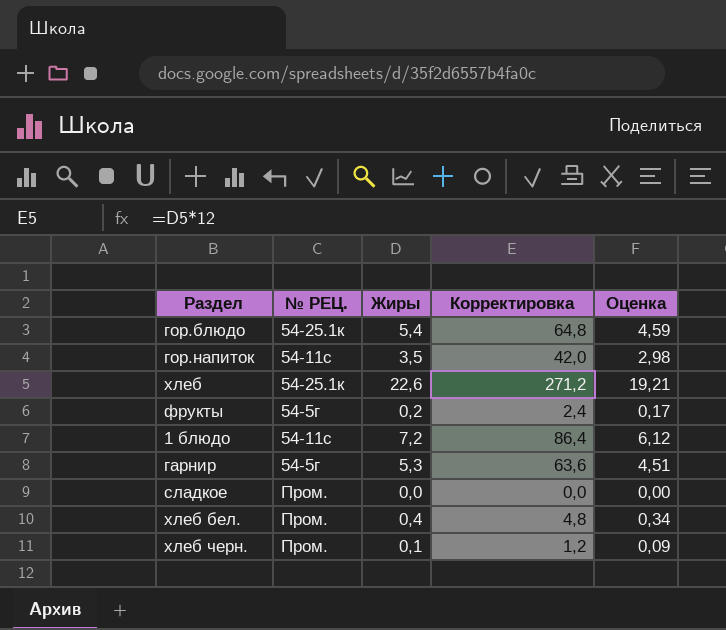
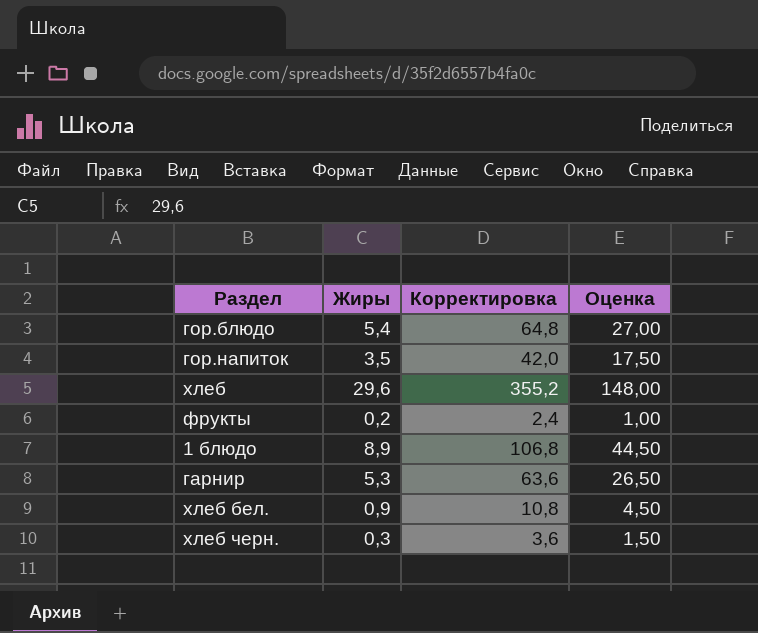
column № РЕЦ. | position: 2 -> none
column Оценка | formula: [Жиры] * 0,85 -> [Жиры] * 5
row сладкое: Пром. | 0,0 | 0,0 | 0,00 -> none
хлеб | Жиры: 22,6 -> 29,6
хлеб | Корректировка: 271,2 -> 355,2
1 блюдо | Жиры: 7,2 -> 8,9
1 блюдо | Корректировка: 86,4 -> 106,8
хлеб бел. | Жиры: 0,4 -> 0,9
хлеб бел. | Корректировка: 4,8 -> 10,8
хлеб черн. | Жиры: 0,1 -> 0,3
хлеб черн. | Корректировка: 1,2 -> 3,6

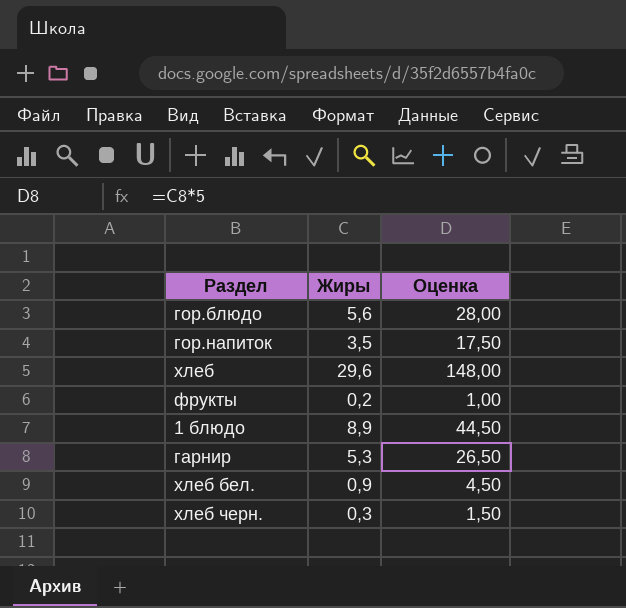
column Корректировка | formula: [Жиры] * 12 -> none
гор.блюдо | Жиры: 5,4 -> 5,6
гор.блюдо | Оценка: 27,00 -> 28,00

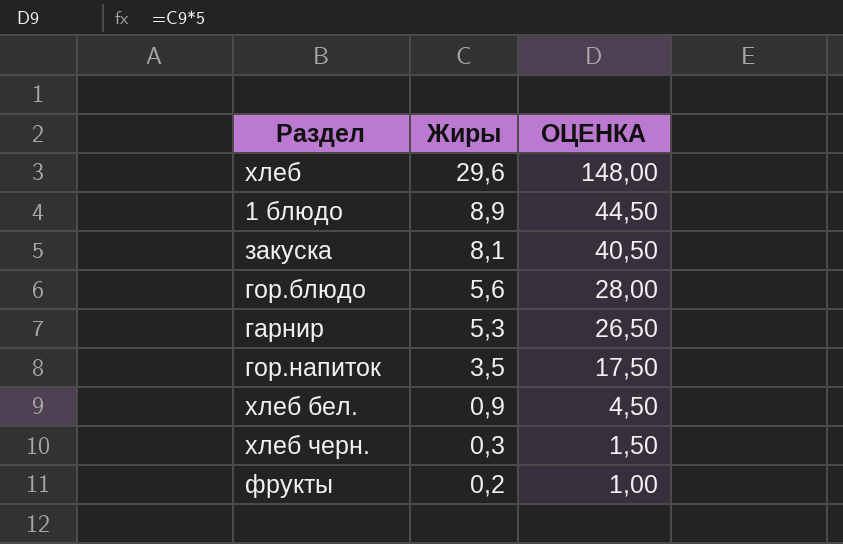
row order: none -> Жиры descending
column name: Оценка -> ОЦЕНКА
row закуска: none -> 8,1 | 40,50

